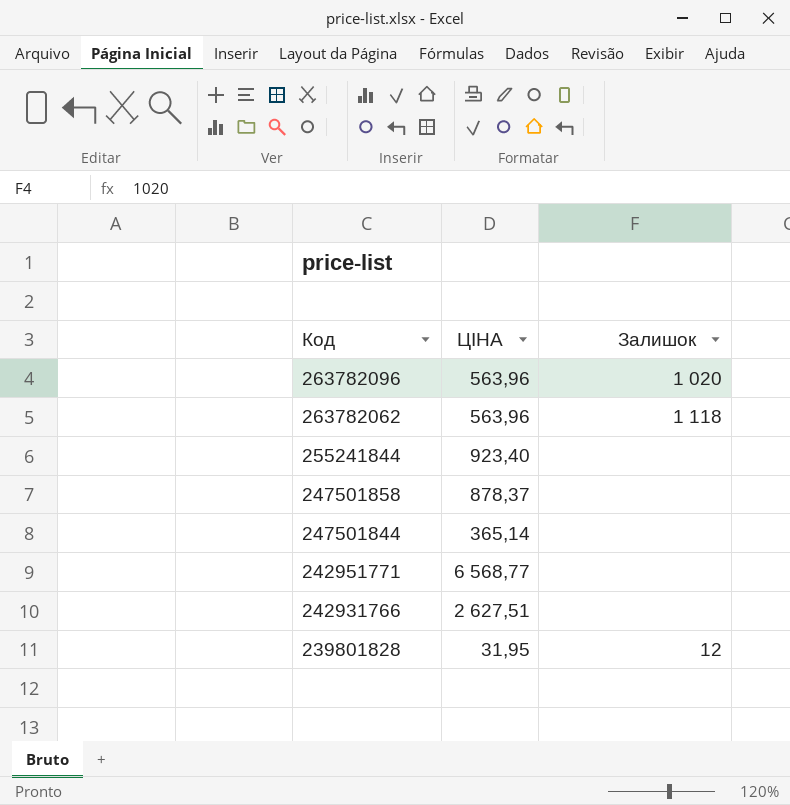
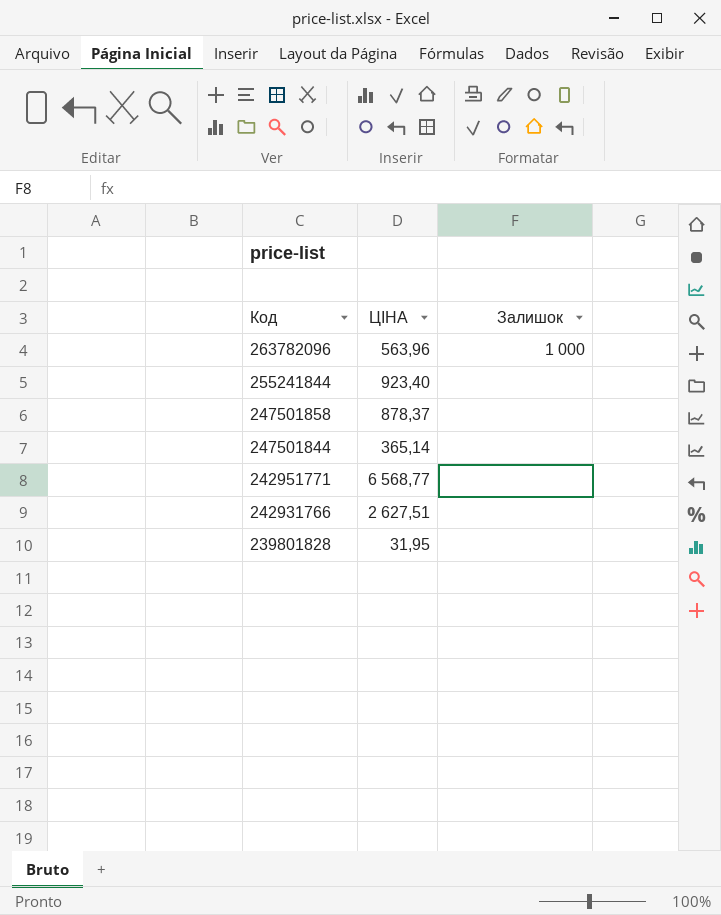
row 263782062: 563,96 | 1 118 -> none
263782096 | Залишок: 1 020 -> 1 000
239801828 | Залишок: 12 -> none

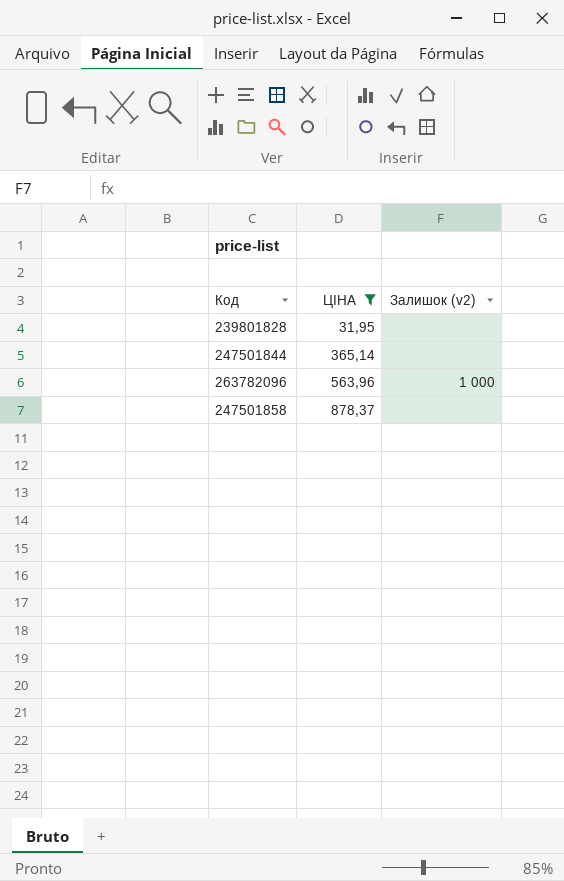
filter: none -> ЦІНА <= 878,37
row order: Код descending -> ЦІНА ascending
column name: Залишок -> Залишок (v2)

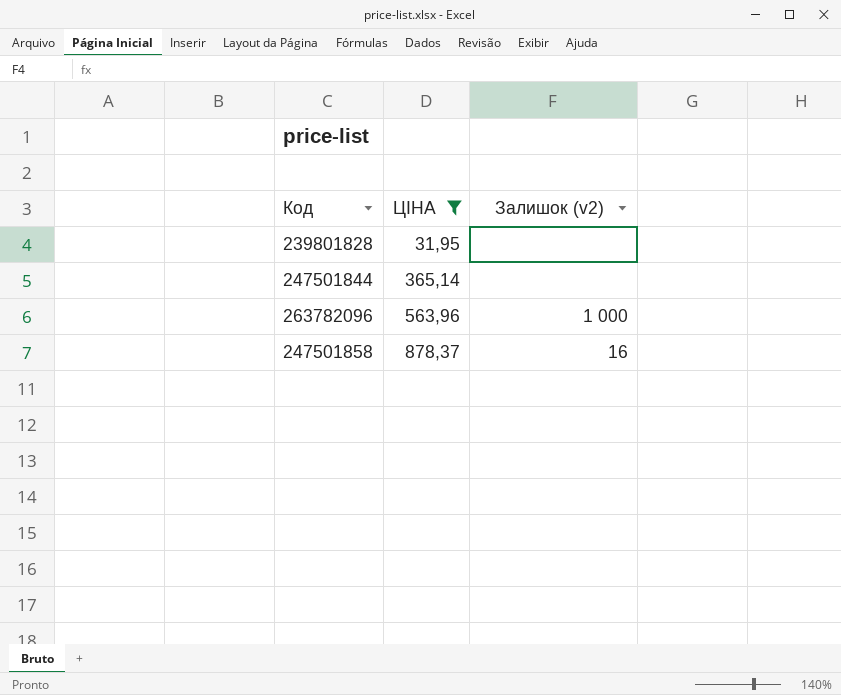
247501858 | Залишок (v2): none -> 16

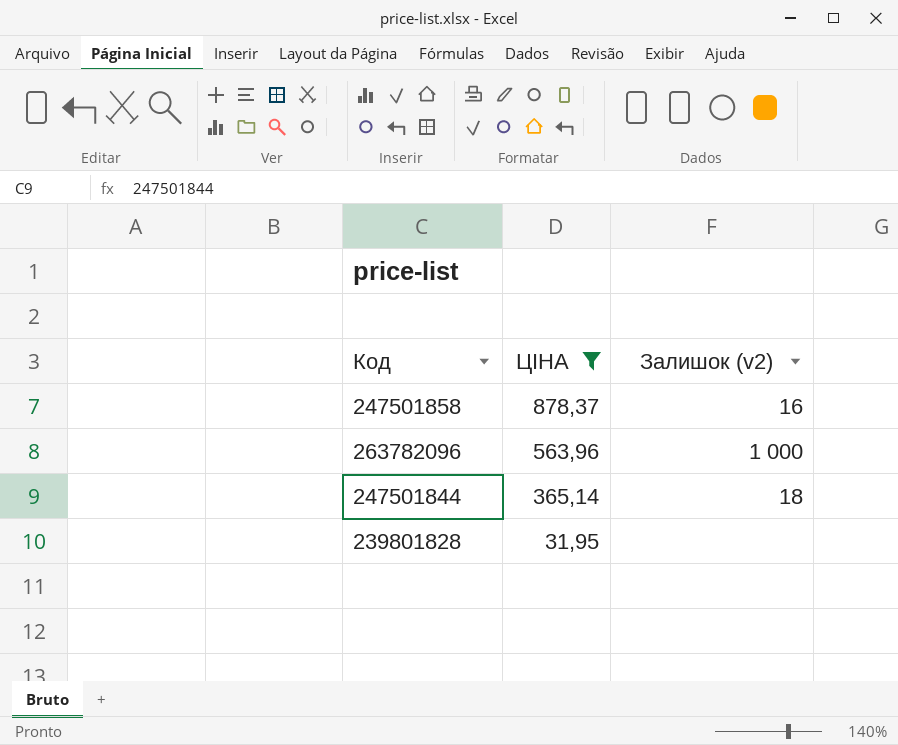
row order: ЦІНА ascending -> ЦІНА descending
247501844 | Залишок (v2): none -> 18

